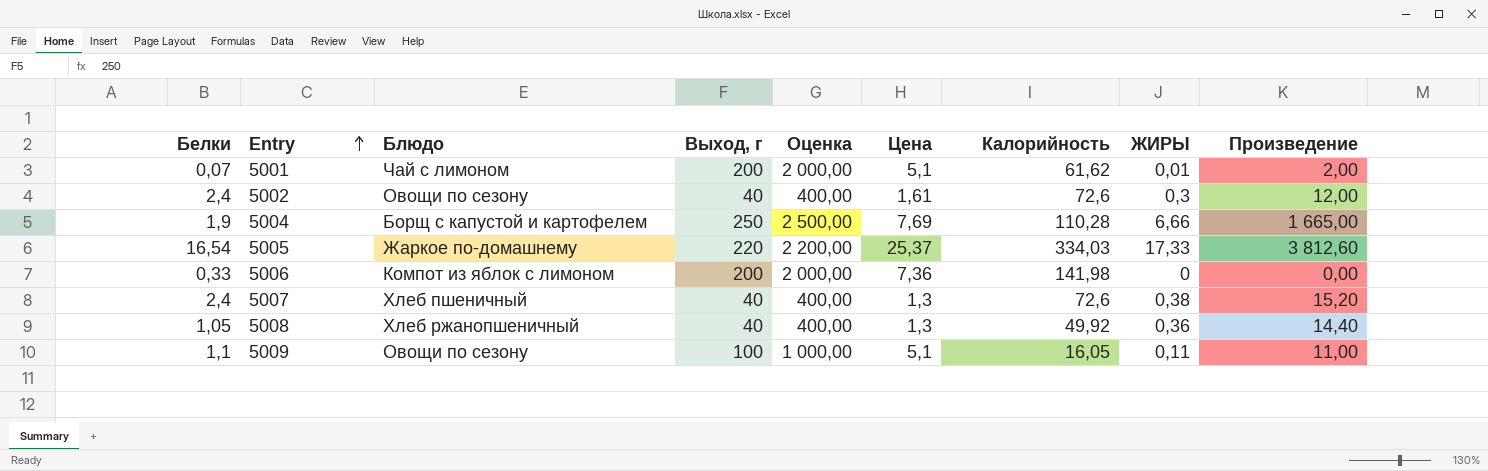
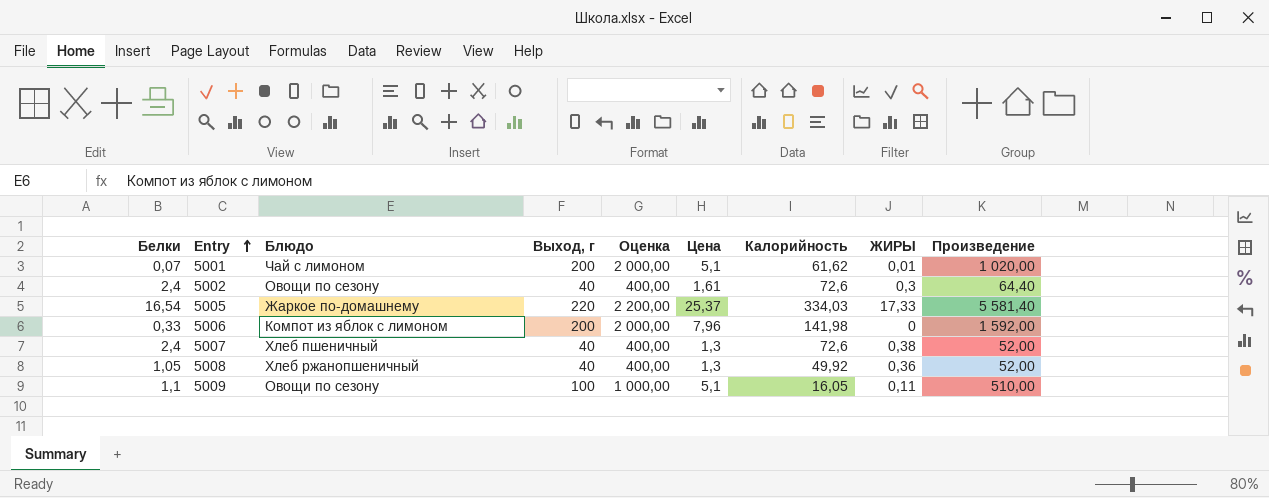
column Произведение | formula: [Выход, г] * [ЖИРЫ] -> [Выход, г] * [Цена]
row 5004: 1,9 | Борщ с капустой и картофелем | 250 | 2 500,00 | 7,69 | 110,28 | 6,66 | 1 665,00 -> none
5006 | Цена: 7,36 -> 7,96

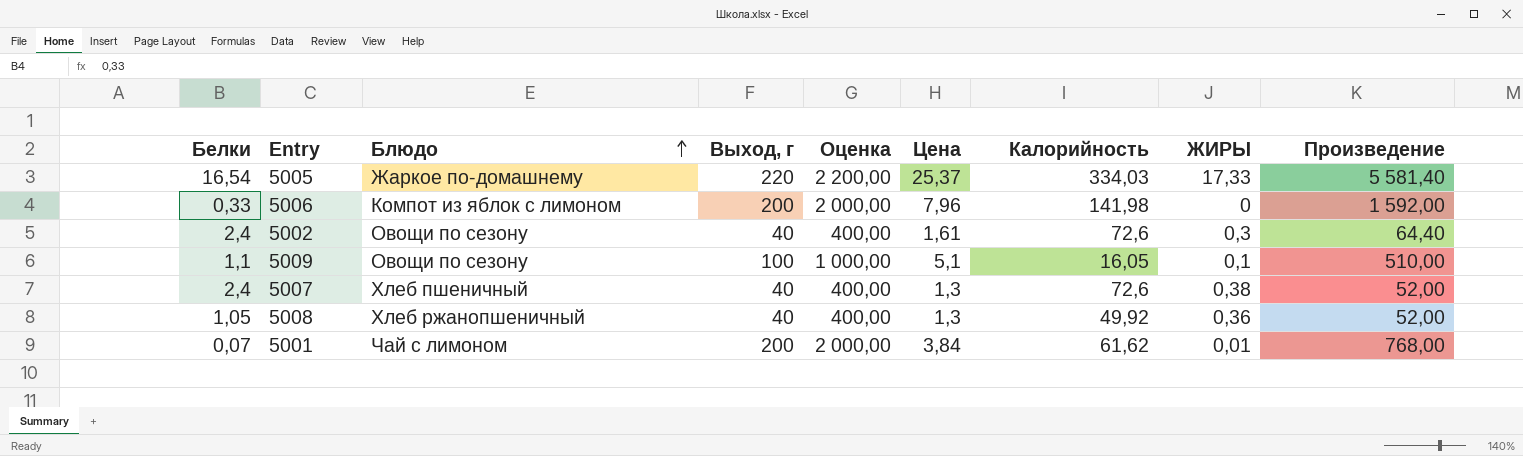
row order: Entry ascending -> Блюдо ascending
5009 | ЖИРЫ: 0,11 -> 0,1
5001 | Цена: 5,1 -> 3,84
5001 | Произведение: 1 020,00 -> 768,00

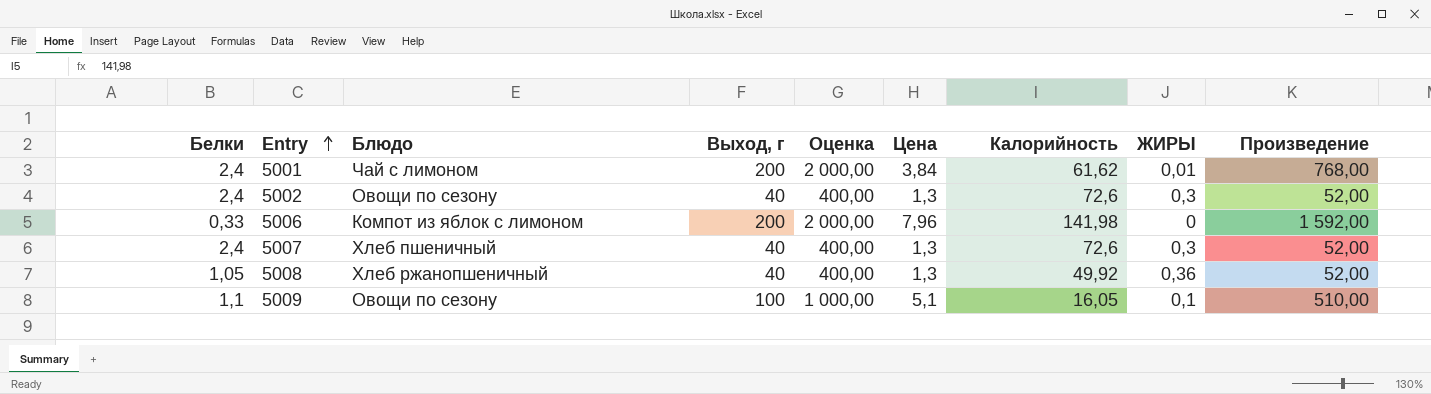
row order: Блюдо ascending -> Entry ascending
row 5005: 16,54 | Жаркое по-домашнему | 220 | 2 200,00 | 25,37 | 334,03 | 17,33 | 5 581,40 -> none
5001 | Белки: 0,07 -> 2,4
5002 | Цена: 1,61 -> 1,3
5002 | Произведение: 64,40 -> 52,00
5007 | ЖИРЫ: 0,38 -> 0,3

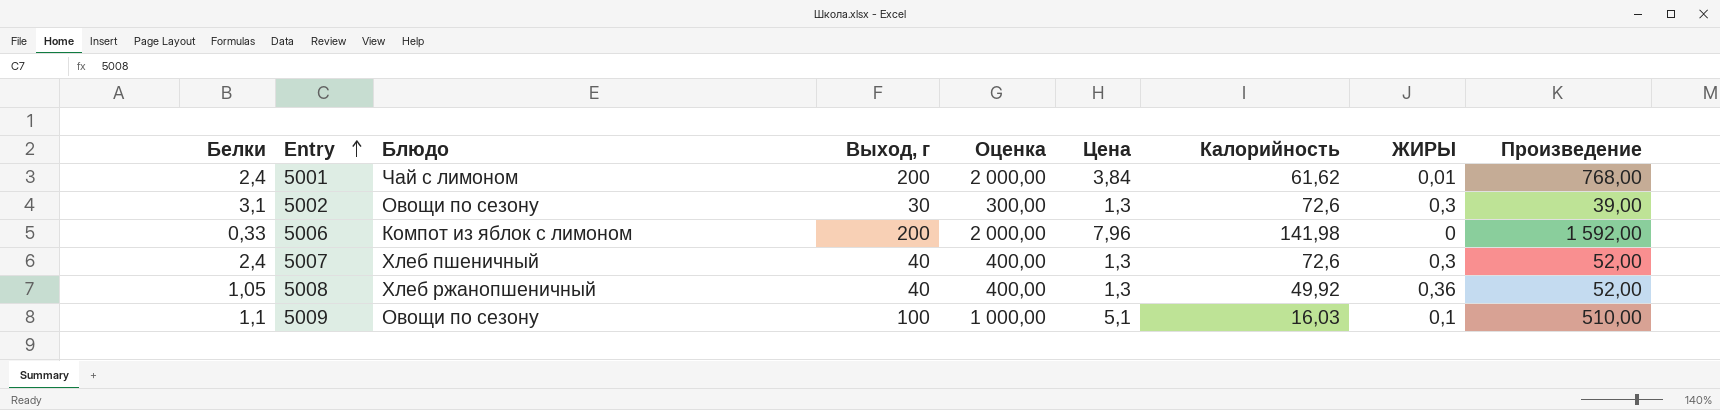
5002 | Белки: 2,4 -> 3,1
5002 | Выход, г: 40 -> 30
5002 | Оценка: 400,00 -> 300,00
5002 | Произведение: 52,00 -> 39,00
5009 | Калорийность: 16,05 -> 16,03

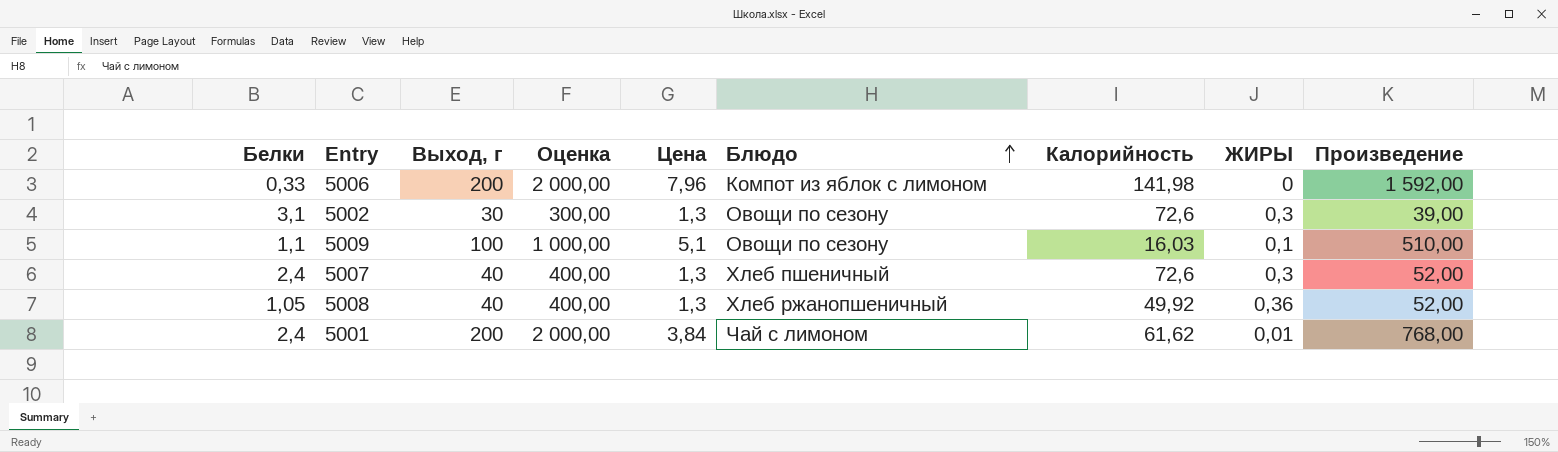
row order: Entry ascending -> Блюдо ascending
column Блюдо | position: 3 -> 6

